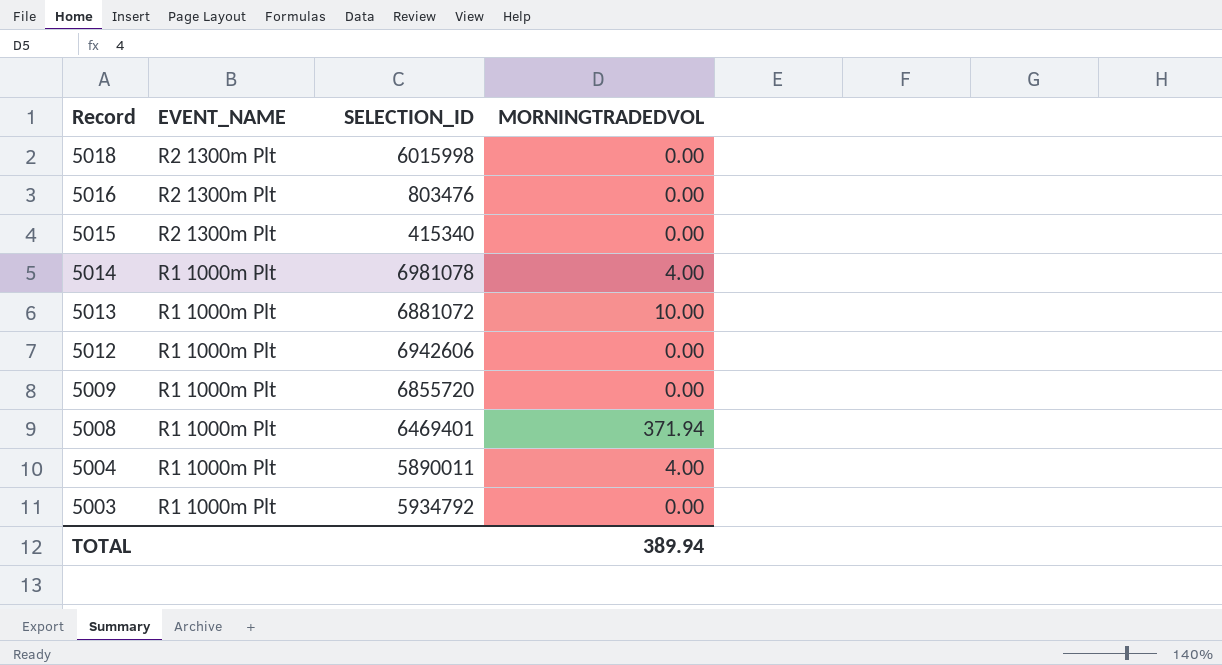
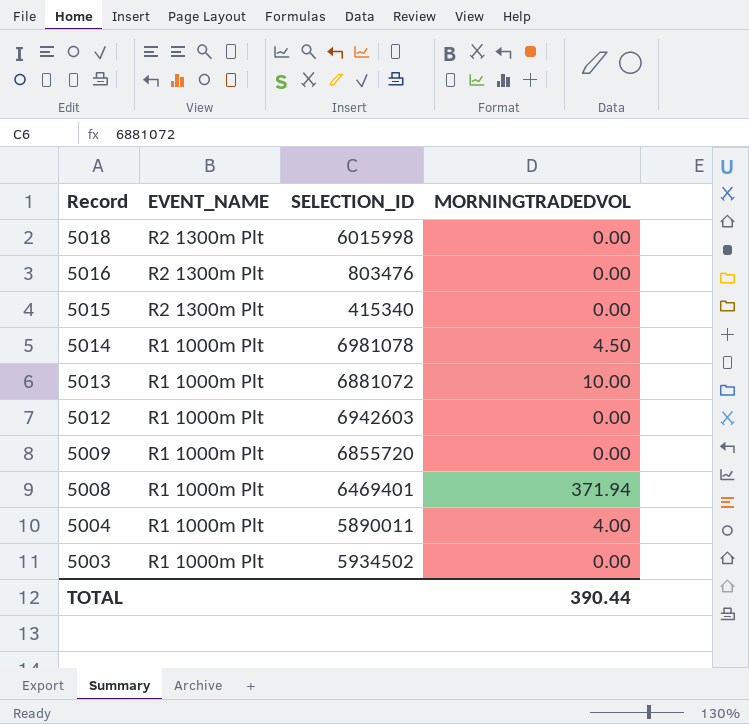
5014 | MORNINGTRADEDVOL: 4.00 -> 4.50
5012 | SELECTION_ID: 6942606 -> 6942603
5003 | SELECTION_ID: 5934792 -> 5934502
TOTAL | MORNINGTRADEDVOL: 389.94 -> 390.44

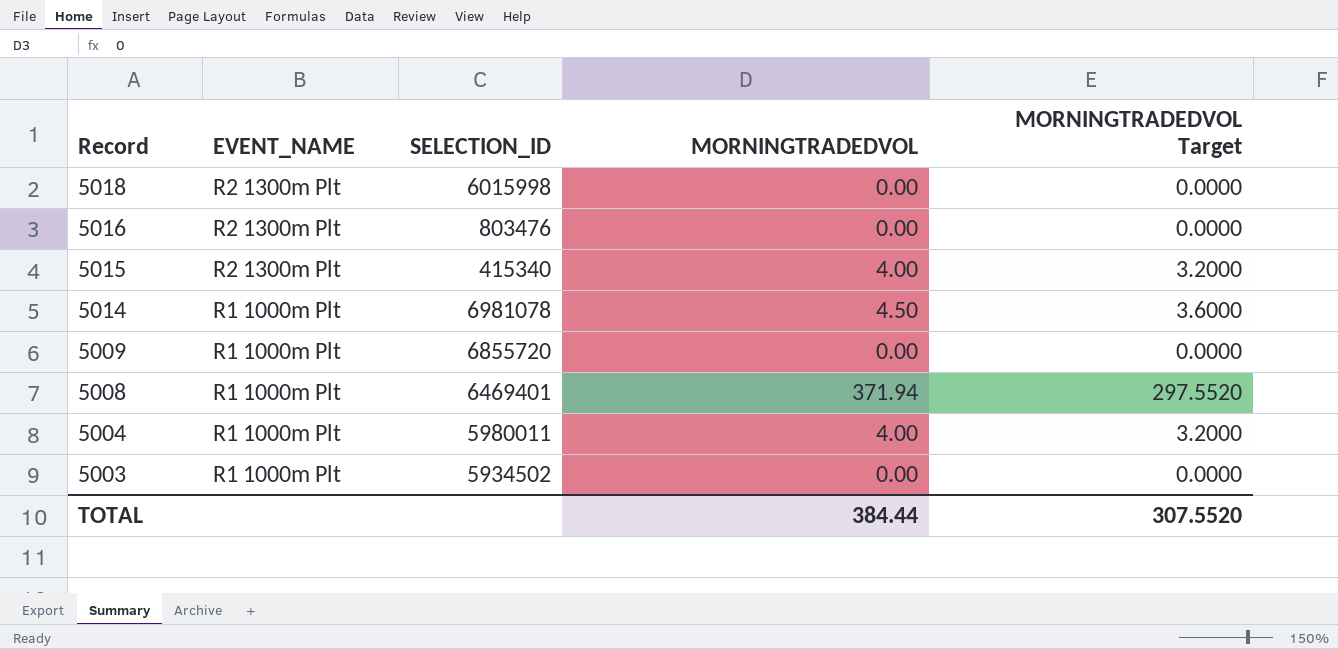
column MORNINGTRADEDVOL Target | formula: none -> [MORNINGTRADEDVOL] * 0.8
row 5013: R1 1000m Plt | 6881072 | 10.00 -> none
row 5012: R1 1000m Plt | 6942603 | 0.00 -> none
5015 | MORNINGTRADEDVOL: 0.00 -> 4.00
5004 | SELECTION_ID: 5890011 -> 5980011
TOTAL | MORNINGTRADEDVOL: 390.44 -> 384.44

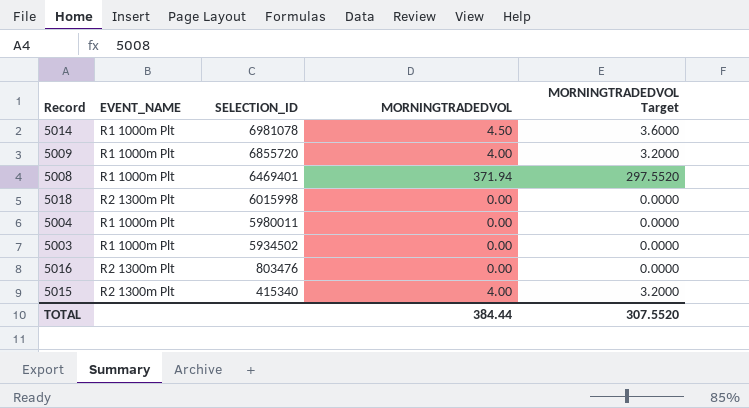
row order: Record descending -> SELECTION_ID descending
5009 | MORNINGTRADEDVOL: 0.00 -> 4.00
5009 | MORNINGTRADEDVOL Target: 0.0000 -> 3.2000
5004 | MORNINGTRADEDVOL: 4.00 -> 0.00
5004 | MORNINGTRADEDVOL Target: 3.2000 -> 0.0000

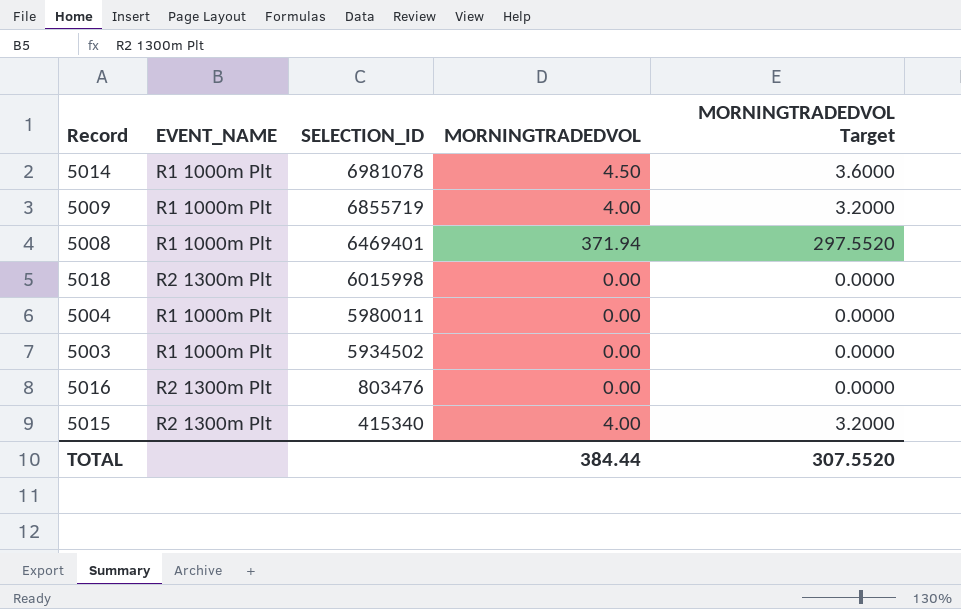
5009 | SELECTION_ID: 6855720 -> 6855719

